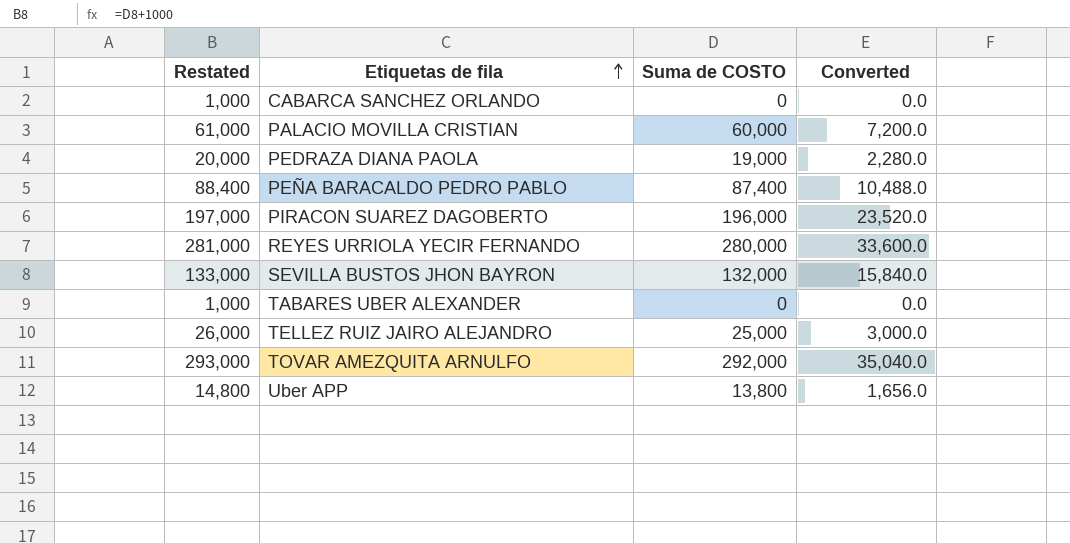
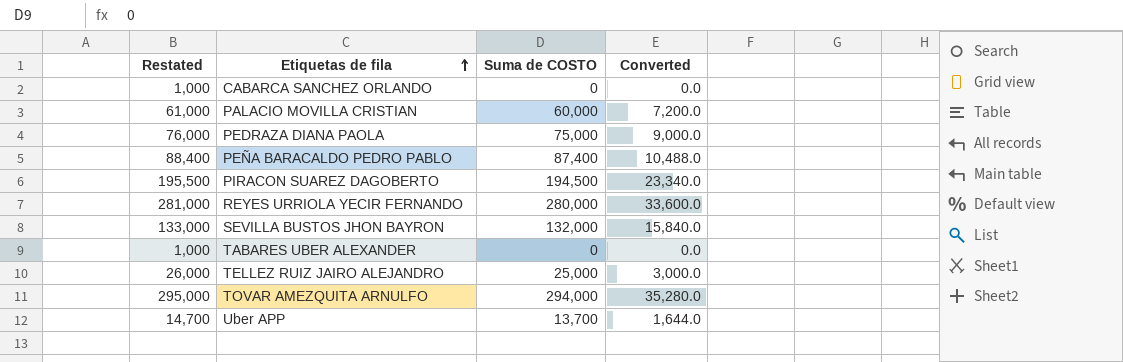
PEDRAZA DIANA PAOLA | Restated: 20,000 -> 76,000
PEDRAZA DIANA PAOLA | Suma de COSTO: 19,000 -> 75,000
PEDRAZA DIANA PAOLA | Converted: 2,280.0 -> 9,000.0
PIRACON SUAREZ DAGOBERTO | Restated: 197,000 -> 195,500
PIRACON SUAREZ DAGOBERTO | Suma de COSTO: 196,000 -> 194,500
PIRACON SUAREZ DAGOBERTO | Converted: 23,520.0 -> 23,340.0
TOVAR AMEZQUITA ARNULFO | Restated: 293,000 -> 295,000
TOVAR AMEZQUITA ARNULFO | Suma de COSTO: 292,000 -> 294,000
TOVAR AMEZQUITA ARNULFO | Converted: 35,040.0 -> 35,280.0
Uber APP | Restated: 14,800 -> 14,700
Uber APP | Suma de COSTO: 13,800 -> 13,700
Uber APP | Converted: 1,656.0 -> 1,644.0

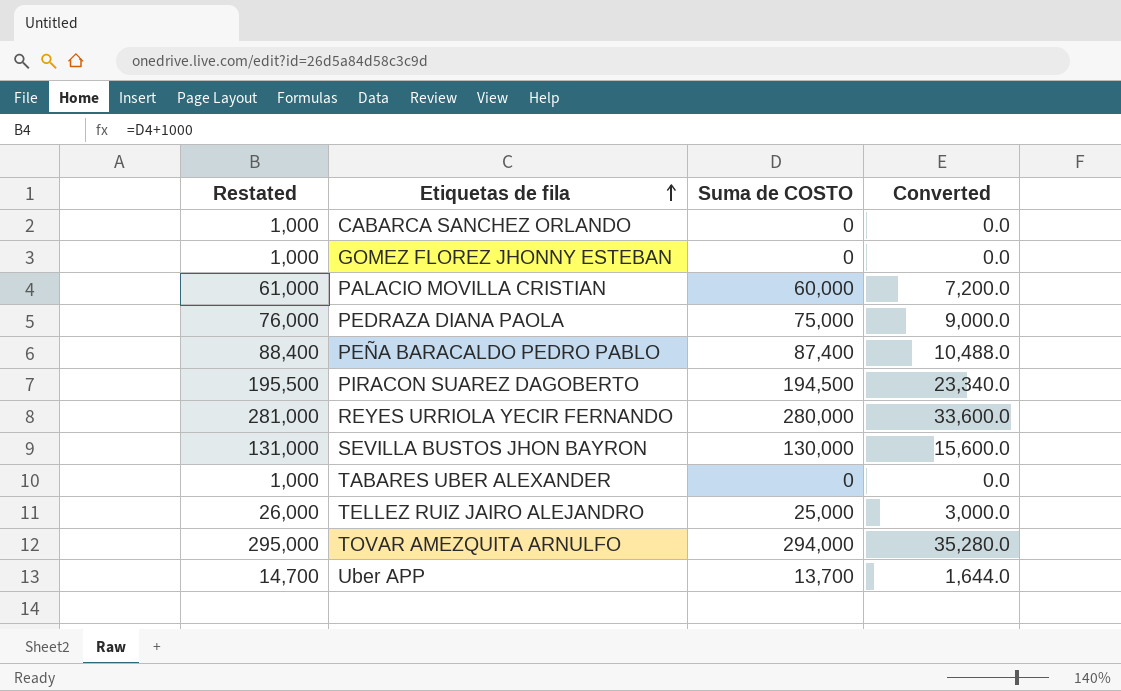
row GOMEZ FLOREZ JHONNY ESTEBAN: none -> 1,000 | 0 | 0.0
SEVILLA BUSTOS JHON BAYRON | Restated: 133,000 -> 131,000
SEVILLA BUSTOS JHON BAYRON | Suma de COSTO: 132,000 -> 130,000
SEVILLA BUSTOS JHON BAYRON | Converted: 15,840.0 -> 15,600.0

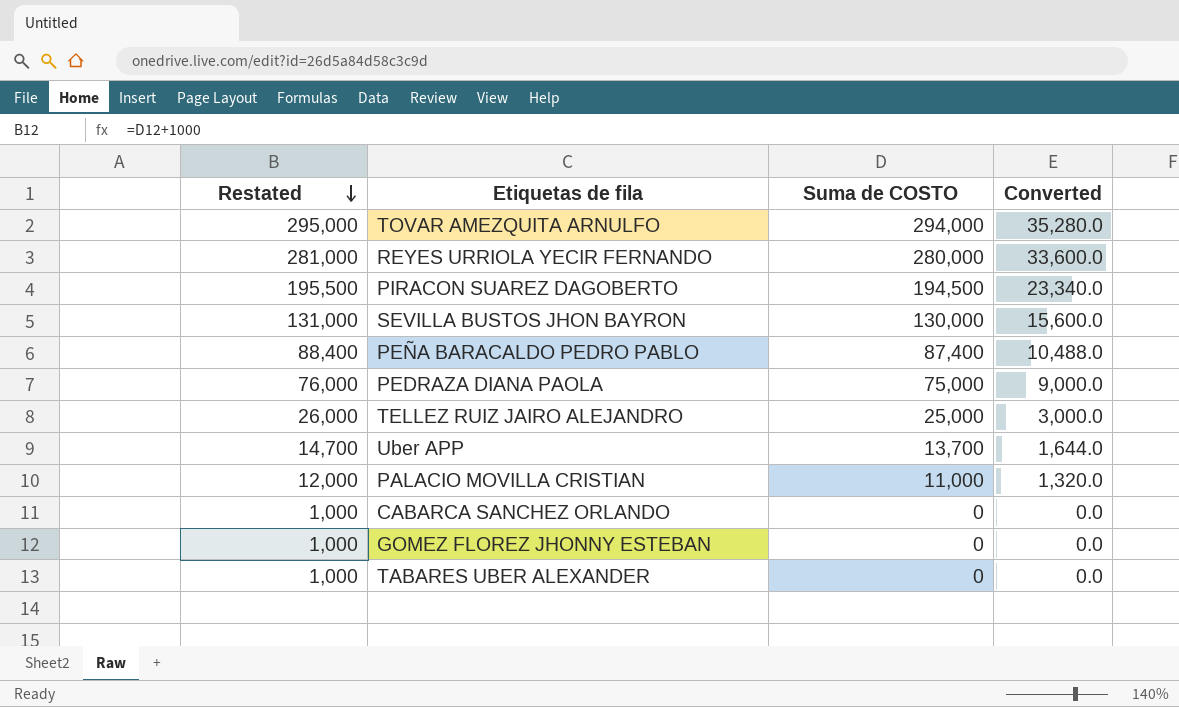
row order: Etiquetas de fila ascending -> Restated descending
PALACIO MOVILLA CRISTIAN | Restated: 61,000 -> 12,000
PALACIO MOVILLA CRISTIAN | Suma de COSTO: 60,000 -> 11,000
PALACIO MOVILLA CRISTIAN | Converted: 7,200.0 -> 1,320.0

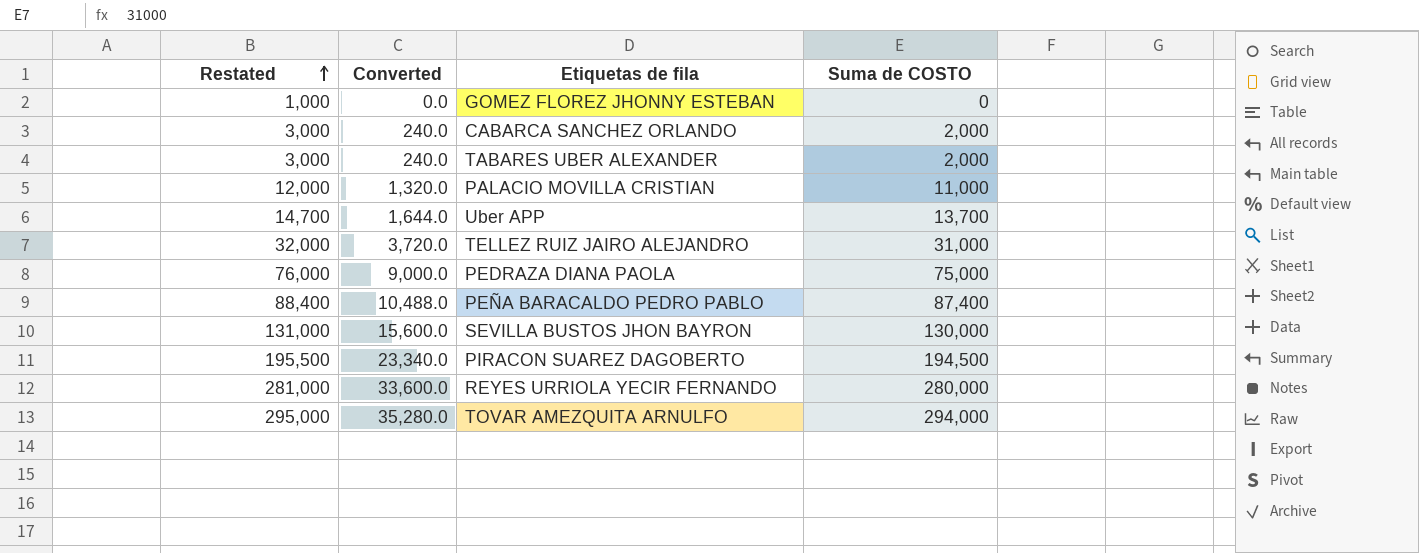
row order: Restated descending -> Restated ascending
column Converted | position: 4 -> 2
CABARCA SANCHEZ ORLANDO | Restated: 1,000 -> 3,000
CABARCA SANCHEZ ORLANDO | Converted: 0.0 -> 240.0
CABARCA SANCHEZ ORLANDO | Suma de COSTO: 0 -> 2,000
TABARES UBER ALEXANDER | Restated: 1,000 -> 3,000
TABARES UBER ALEXANDER | Converted: 0.0 -> 240.0
TABARES UBER ALEXANDER | Suma de COSTO: 0 -> 2,000
TELLEZ RUIZ JAIRO ALEJANDRO | Restated: 26,000 -> 32,000
TELLEZ RUIZ JAIRO ALEJANDRO | Converted: 3,000.0 -> 3,720.0
TELLEZ RUIZ JAIRO ALEJANDRO | Suma de COSTO: 25,000 -> 31,000

